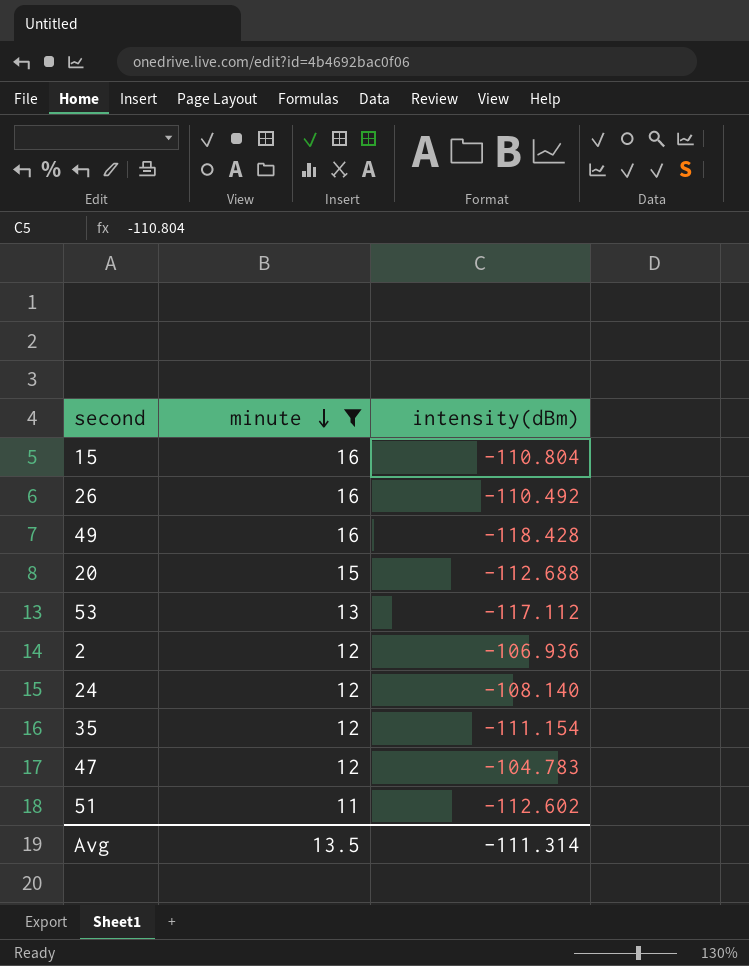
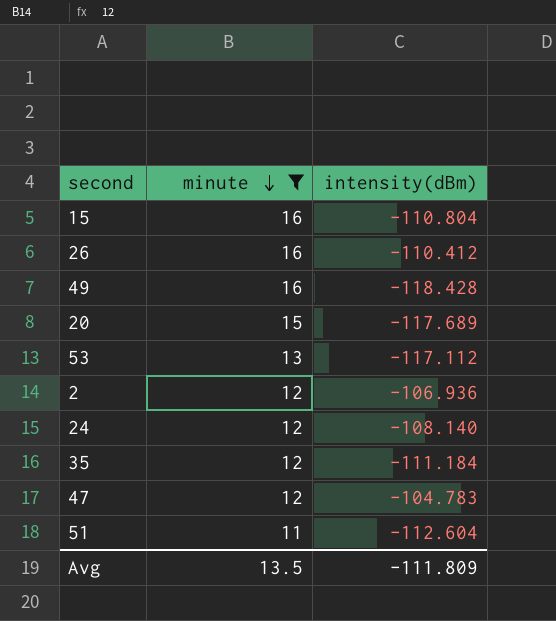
26 | intensity(dBm): -110.492 -> -110.412
20 | intensity(dBm): -112.688 -> -117.689
35 | intensity(dBm): -111.154 -> -111.184
51 | intensity(dBm): -112.602 -> -112.604
Avg | intensity(dBm): -111.314 -> -111.809

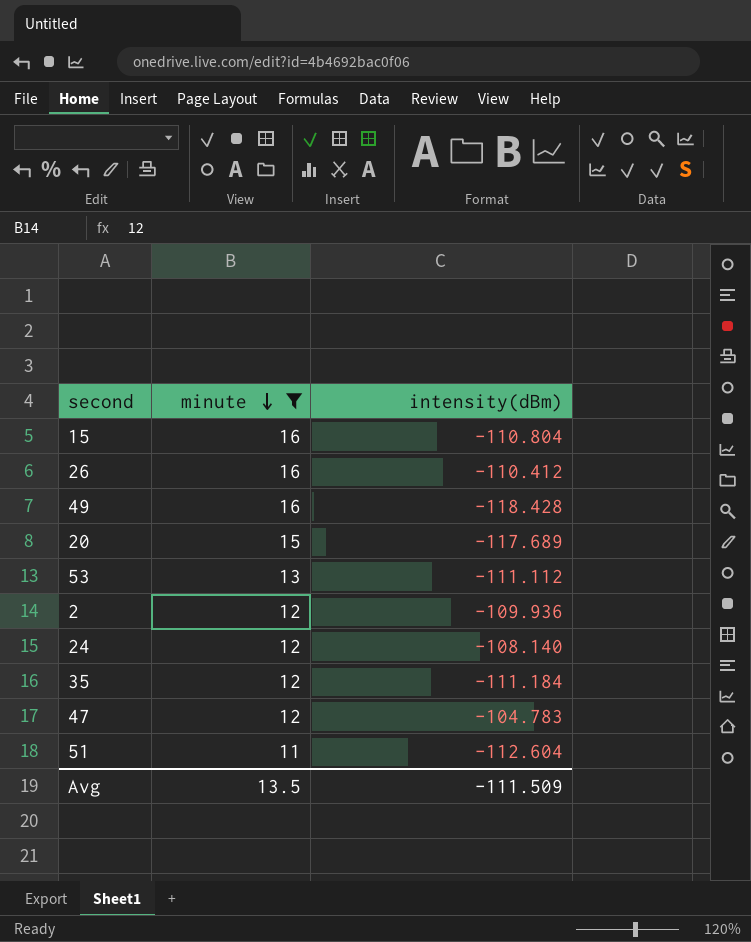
53 | intensity(dBm): -117.112 -> -111.112
2 | intensity(dBm): -106.936 -> -109.936
Avg | intensity(dBm): -111.809 -> -111.509

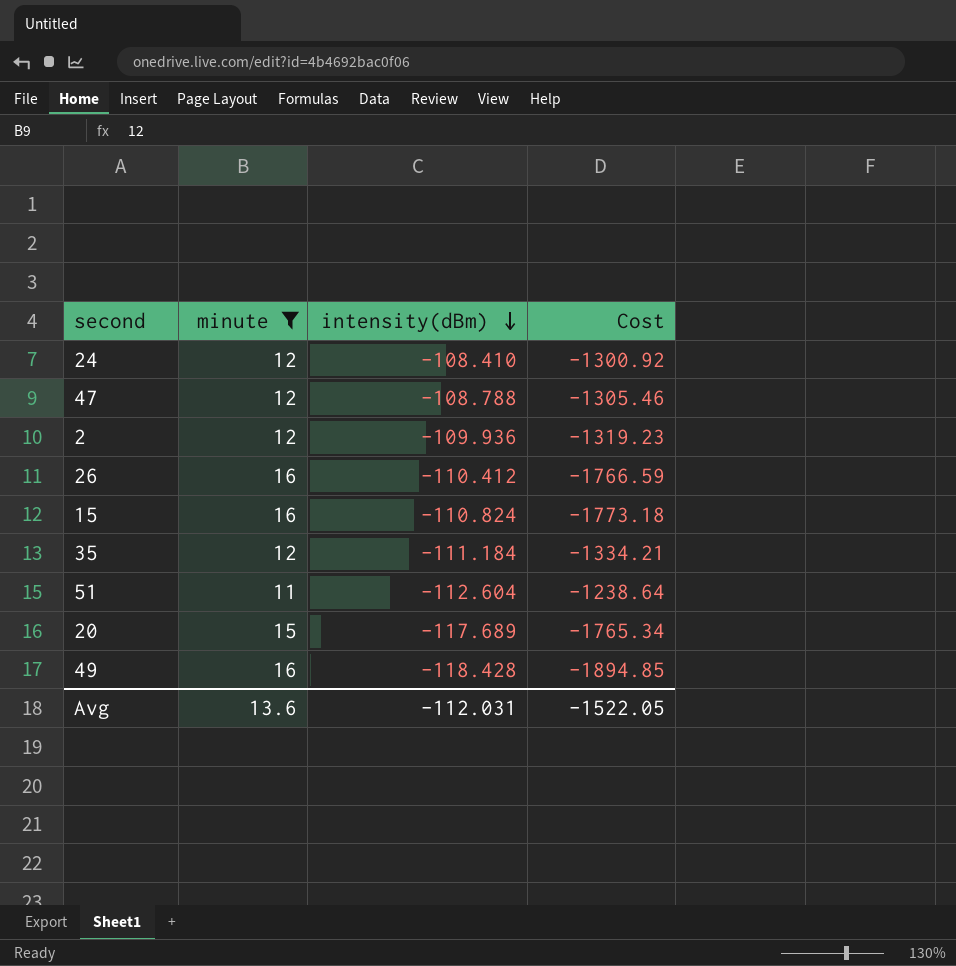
row order: minute descending -> intensity(dBm) descending
column Cost | formula: none -> [minute] * [intensity(dBm)]
row 53: 13 | -111.112 -> none
24 | intensity(dBm): -108.140 -> -108.410
47 | intensity(dBm): -104.783 -> -108.788
15 | intensity(dBm): -110.804 -> -110.824
Avg | minute: 13.5 -> 13.6
Avg | intensity(dBm): -111.509 -> -112.031

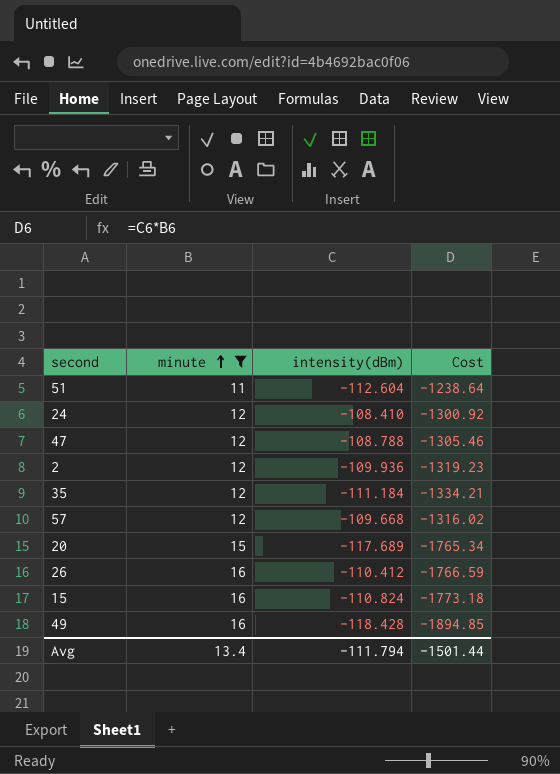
row order: intensity(dBm) descending -> minute ascending
row 57: none -> 12 | -109.668 | -1316.02
Avg | minute: 13.6 -> 13.4
Avg | intensity(dBm): -112.031 -> -111.794
Avg | Cost: -1522.05 -> -1501.44

